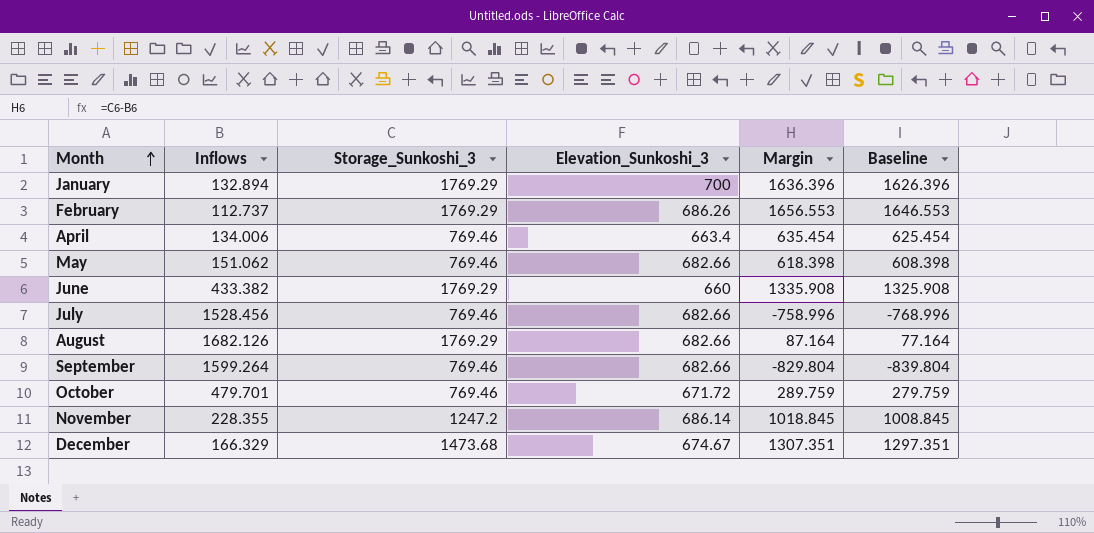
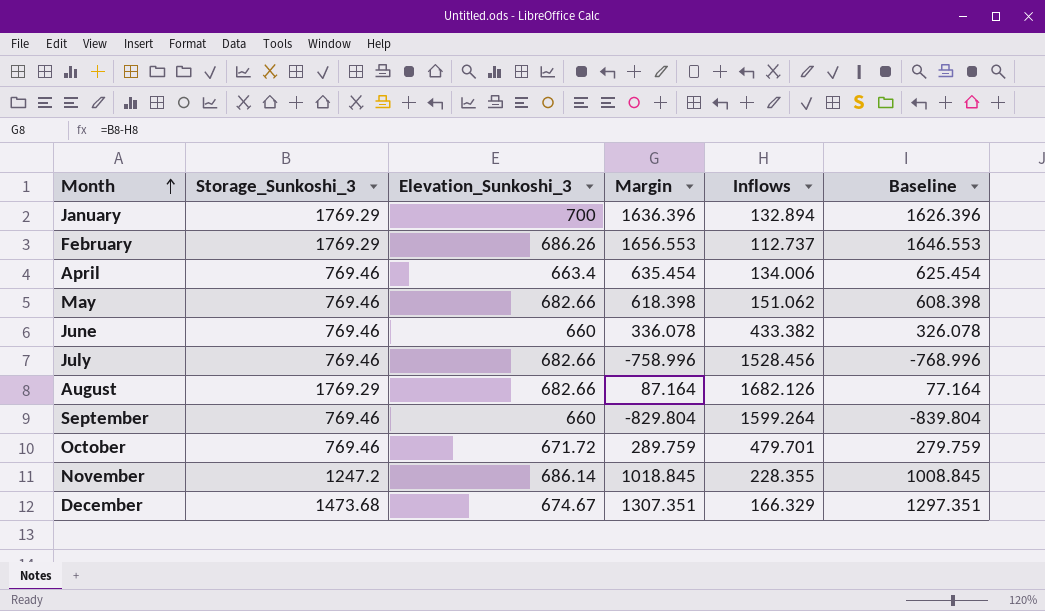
column Inflows | position: 2 -> 5
June | Storage_Sunkoshi_3: 1769.29 -> 769.46
June | Margin: 1335.908 -> 336.078
June | Baseline: 1325.908 -> 326.078
September | Elevation_Sunkoshi_3: 682.66 -> 660

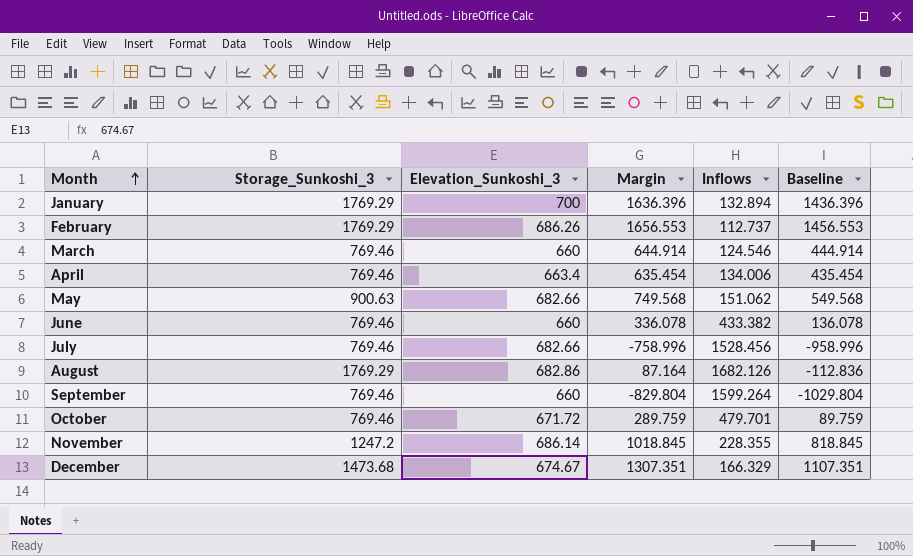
column Baseline | formula: [Margin] - 10 -> [Margin] - 200
row March: none -> 769.46 | 660 | 644.914 | 124.546 | 444.914
May | Storage_Sunkoshi_3: 769.46 -> 900.63
May | Margin: 618.398 -> 749.568
August | Elevation_Sunkoshi_3: 682.66 -> 682.86

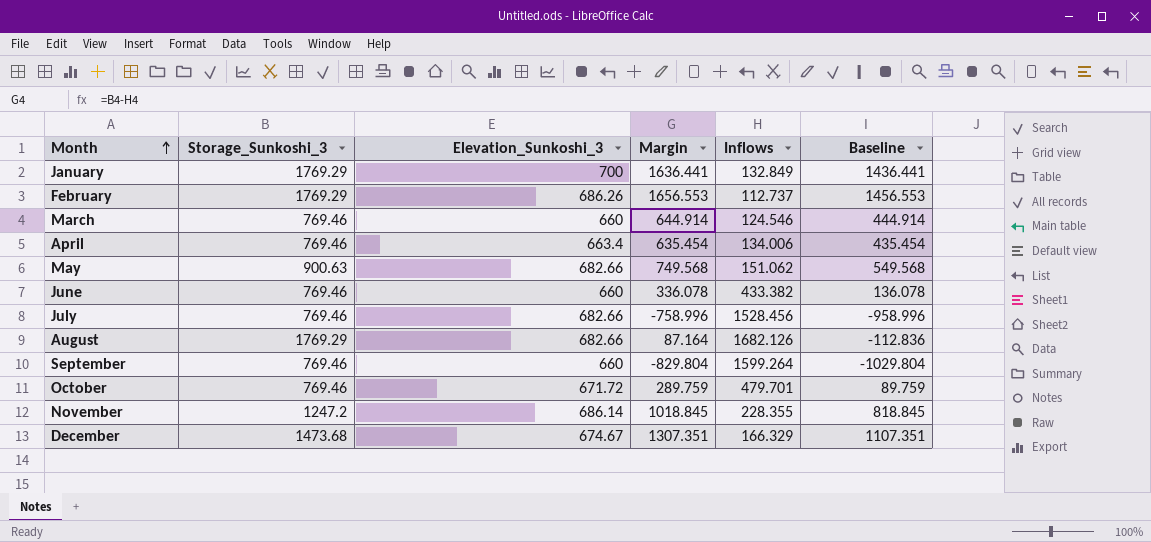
January | Margin: 1636.396 -> 1636.441
January | Inflows: 132.894 -> 132.849
January | Baseline: 1436.396 -> 1436.441
August | Elevation_Sunkoshi_3: 682.86 -> 682.66

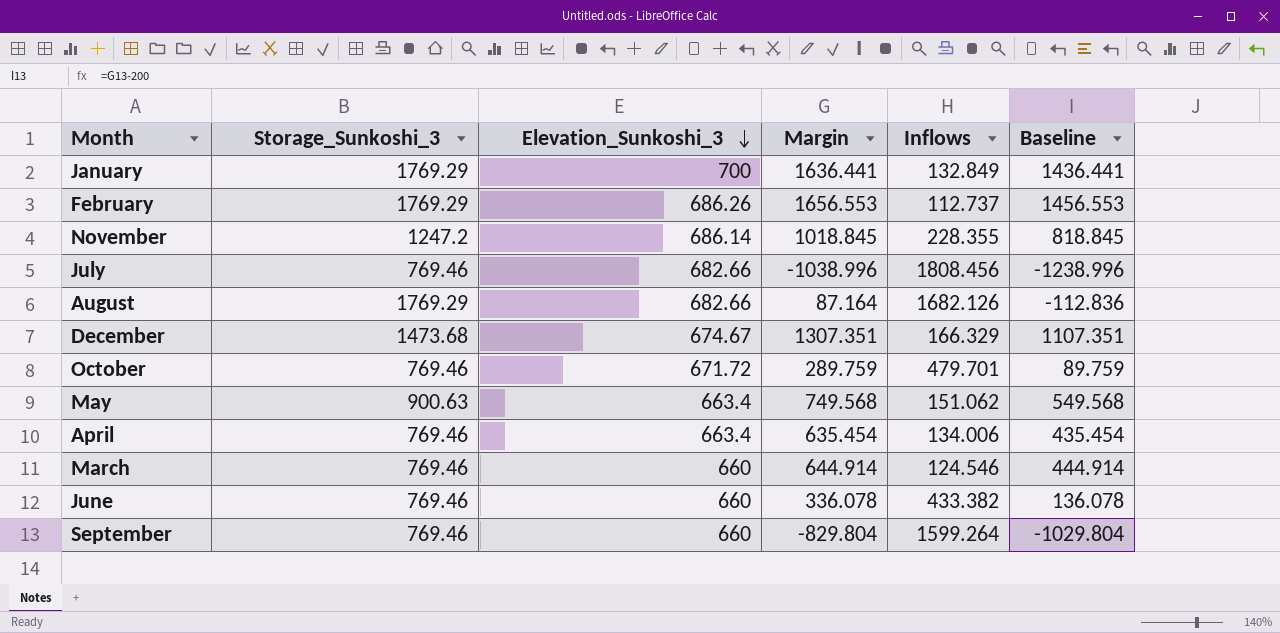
row order: Month ascending -> Elevation_Sunkoshi_3 descending
July | Margin: -758.996 -> -1038.996
July | Inflows: 1528.456 -> 1808.456
July | Baseline: -958.996 -> -1238.996
May | Elevation_Sunkoshi_3: 682.66 -> 663.4

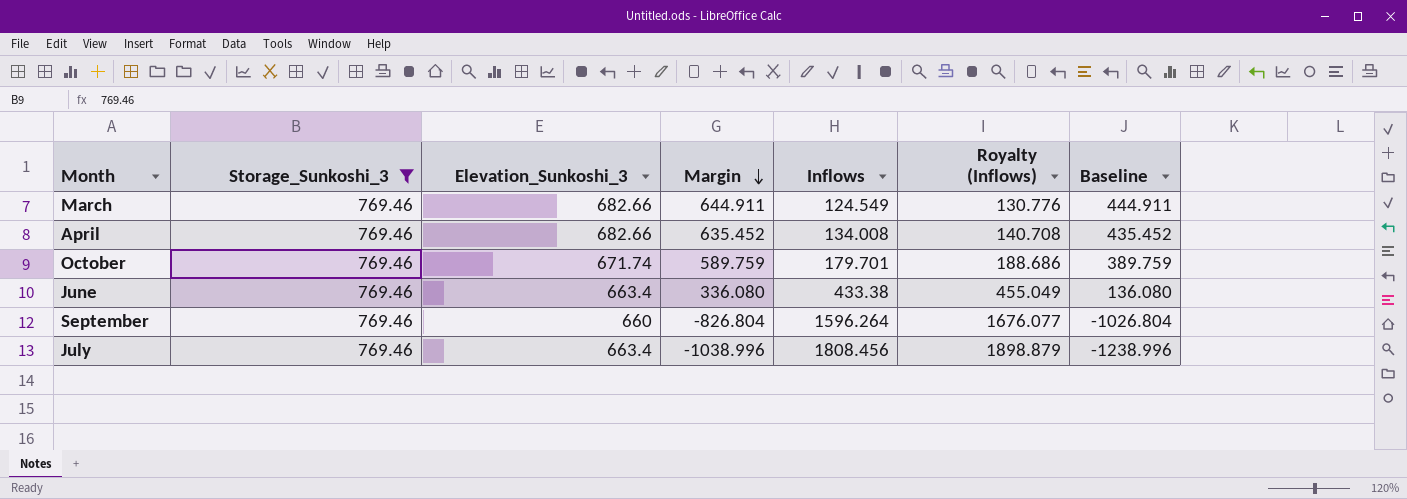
filter: none -> Storage_Sunkoshi_3 = 769.46
row order: Elevation_Sunkoshi_3 descending -> Margin descending
column Royalty (Inflows) | formula: none -> [Inflows] * 1.05
March | Elevation_Sunkoshi_3: 660 -> 682.66
March | Margin: 644.914 -> 644.911
March | Inflows: 124.546 -> 124.549
March | Baseline: 444.914 -> 444.911
April | Elevation_Sunkoshi_3: 663.4 -> 682.66
April | Margin: 635.454 -> 635.452
April | Inflows: 134.006 -> 134.008
April | Baseline: 435.454 -> 435.452
October | Elevation_Sunkoshi_3: 671.72 -> 671.74
October | Margin: 289.759 -> 589.759
October | Inflows: 479.701 -> 179.701
October | Baseline: 89.759 -> 389.759
June | Elevation_Sunkoshi_3: 660 -> 663.4
June | Margin: 336.078 -> 336.080
June | Inflows: 433.382 -> 433.38
June | Baseline: 136.078 -> 136.080
September | Margin: -829.804 -> -826.804
September | Inflows: 1599.264 -> 1596.264
September | Baseline: -1029.804 -> -1026.804
July | Elevation_Sunkoshi_3: 682.66 -> 663.4

